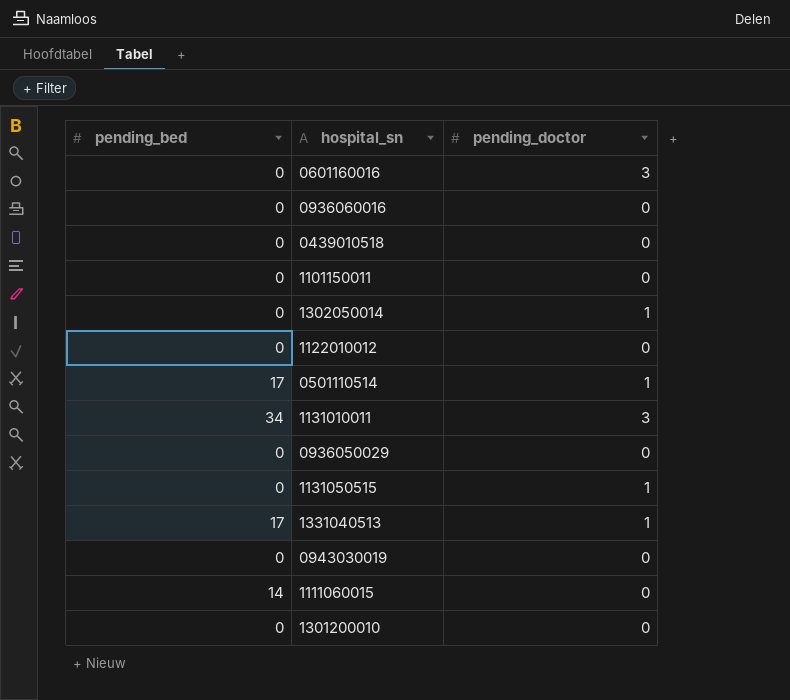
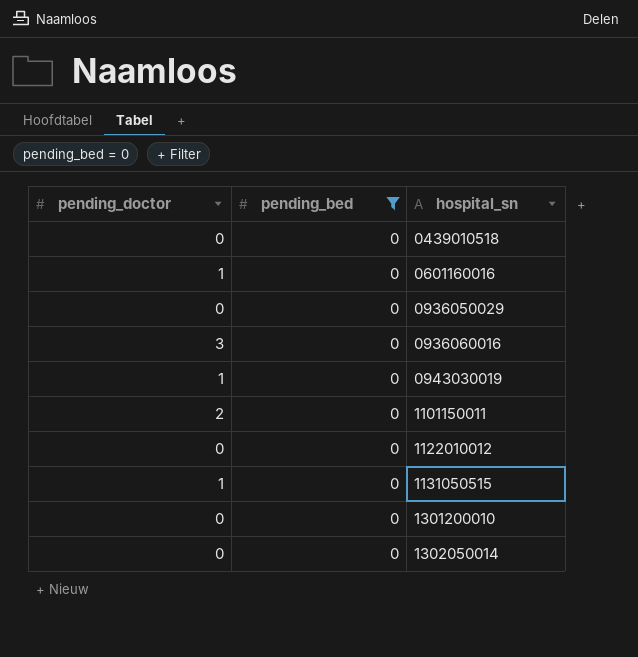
filter: none -> pending_bed = 0
row order: none -> hospital_sn ascending
column pending_doctor | position: 3 -> 1
0601160016 | pending_doctor: 3 -> 1
0936060016 | pending_doctor: 0 -> 3
0943030019 | pending_doctor: 0 -> 1
1101150011 | pending_doctor: 0 -> 2
1302050014 | pending_doctor: 1 -> 0

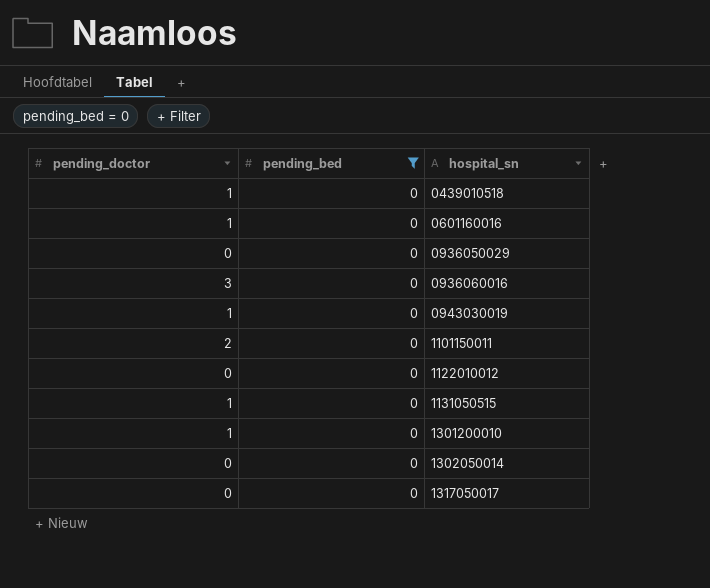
0439010518 | pending_doctor: 0 -> 1
1301200010 | pending_doctor: 0 -> 1
row 1317050017: none -> 0 | 0

